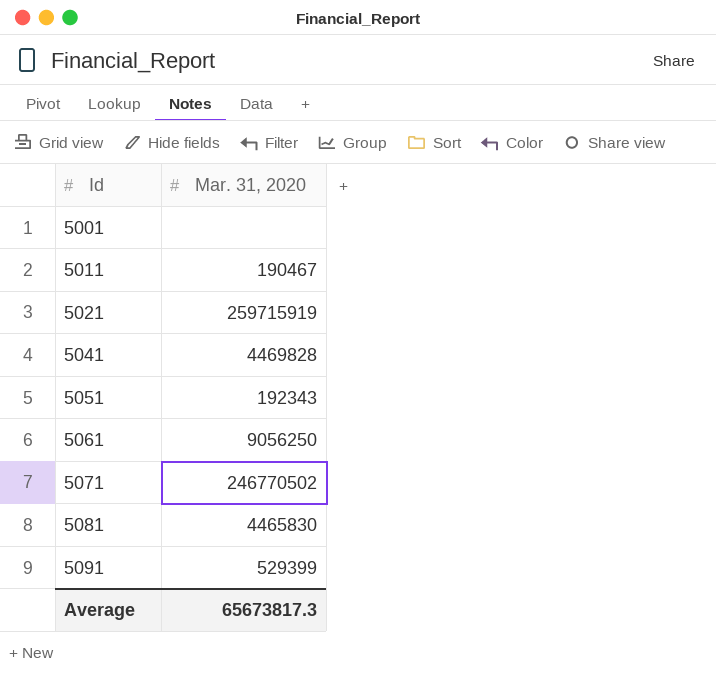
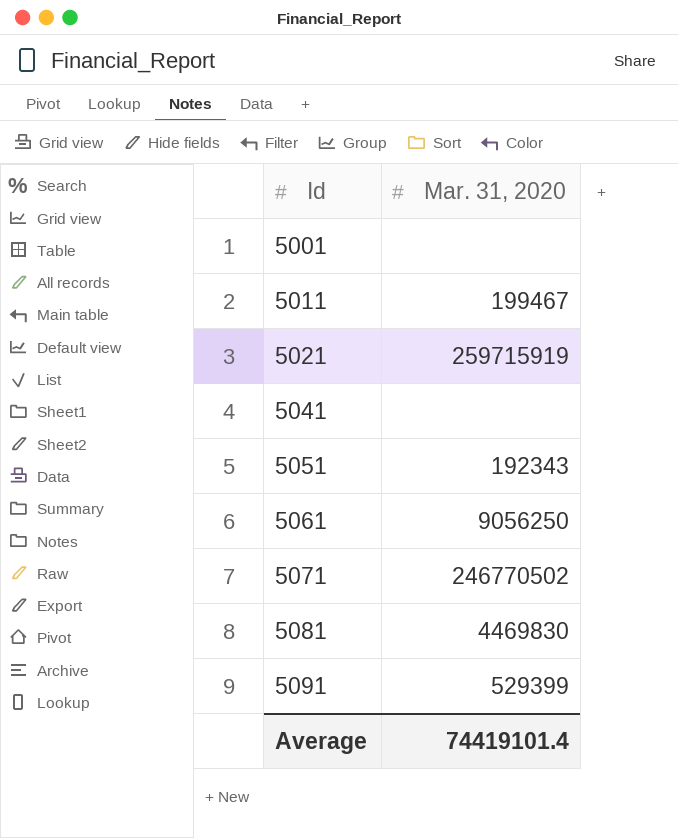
5011 | Mar. 31, 2020: 190467 -> 199467
5041 | Mar. 31, 2020: 4469828 -> none
5081 | Mar. 31, 2020: 4465830 -> 4469830
Average | Mar. 31, 2020: 65673817.3 -> 74419101.4

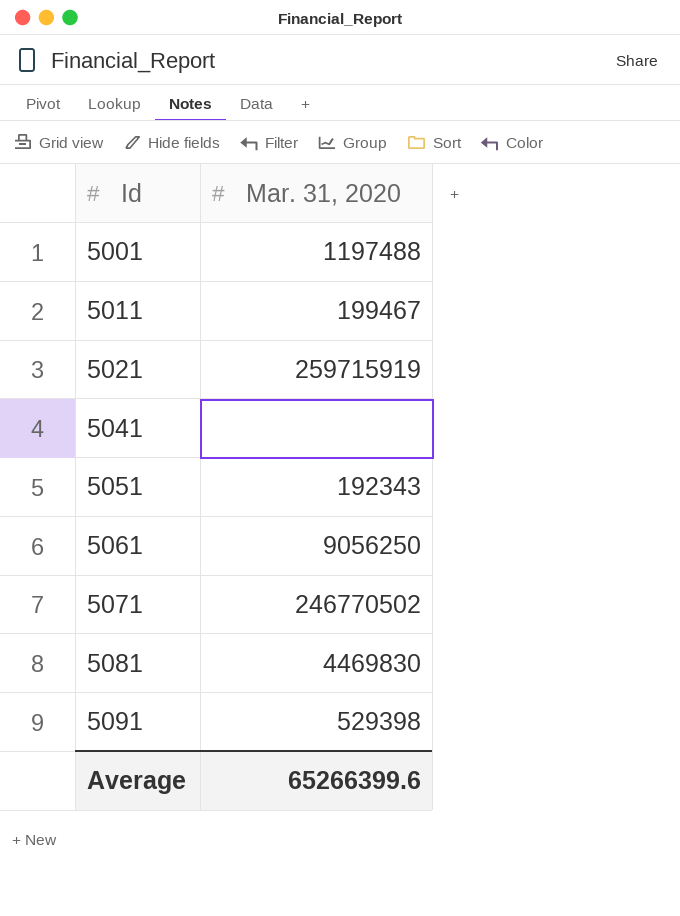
5001 | Mar. 31, 2020: none -> 1197488
5091 | Mar. 31, 2020: 529399 -> 529398
Average | Mar. 31, 2020: 74419101.4 -> 65266399.6

